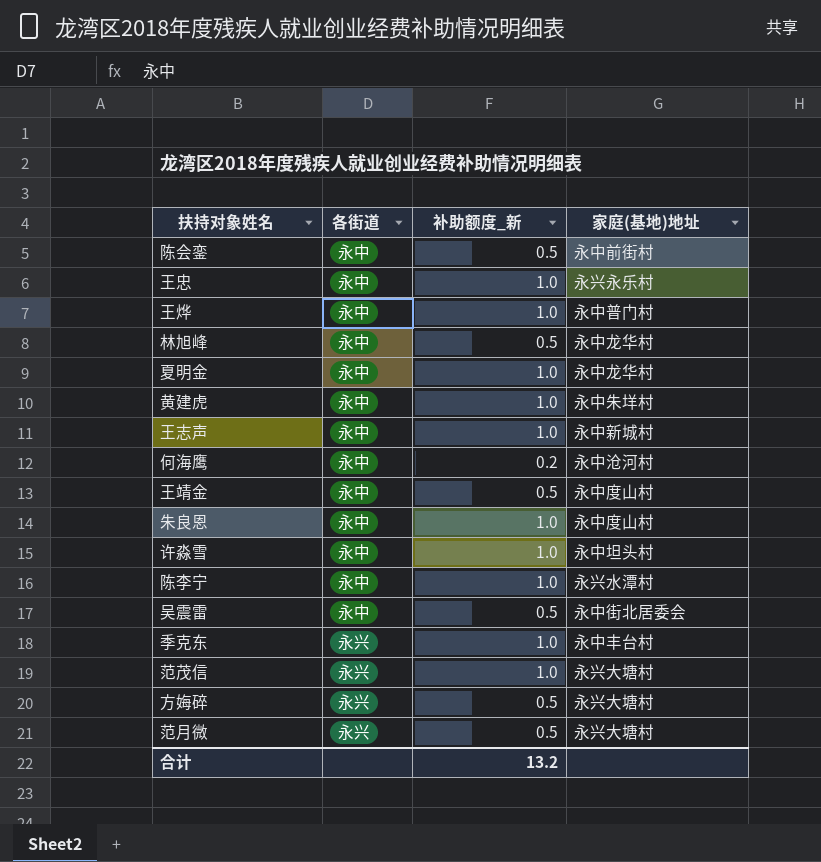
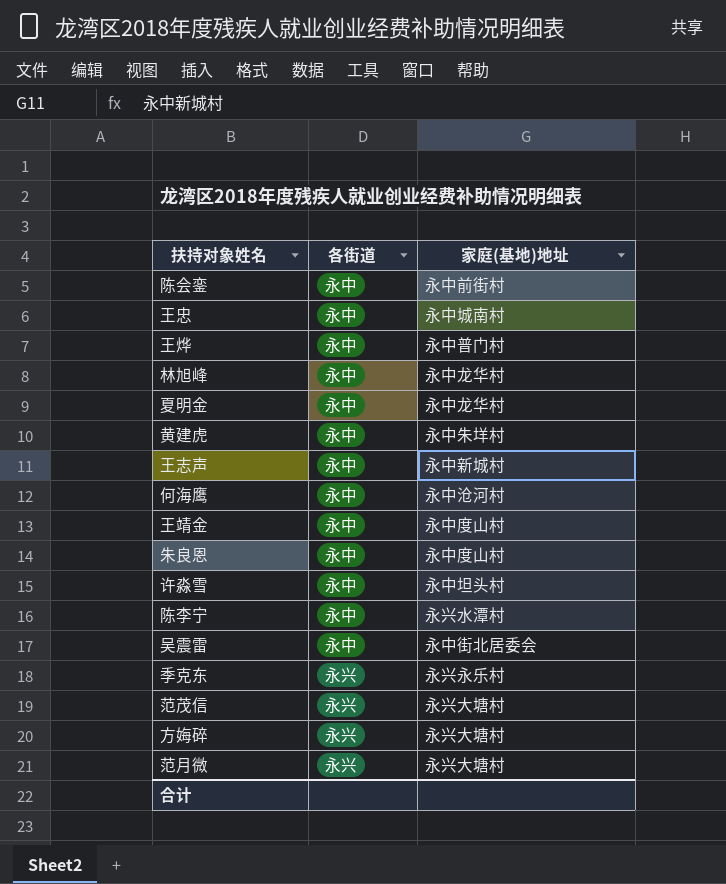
column 补助额度_新 | position: 3 -> none
王忠 | 家庭(基地)地址: 永兴永乐村 -> 永中城南村
季克东 | 家庭(基地)地址: 永中丰台村 -> 永兴永乐村

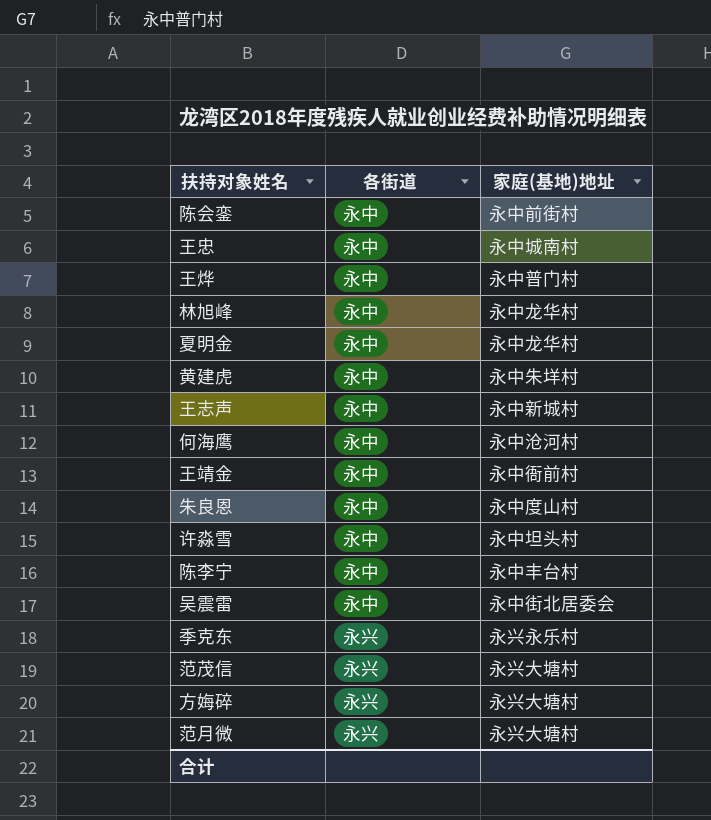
王靖金 | 家庭(基地)地址: 永中度山村 -> 永中衙前村
陈李宁 | 家庭(基地)地址: 永兴水潭村 -> 永中丰台村

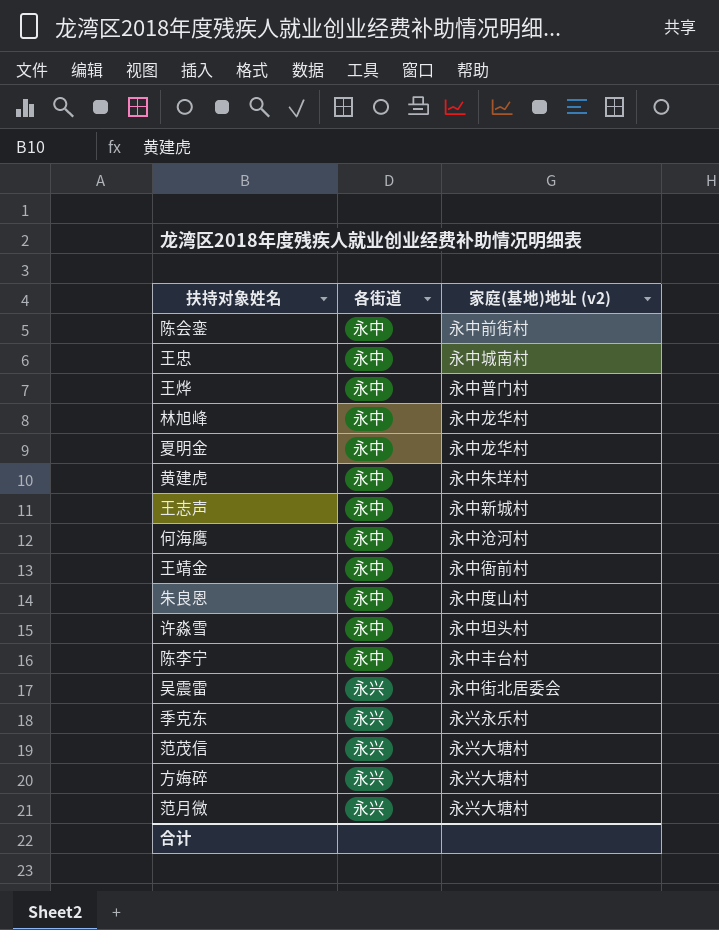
column name: 家庭(基地)地址 -> 家庭(基地)地址 (v2)
吴震雷 | 各街道: 永中 -> 永兴

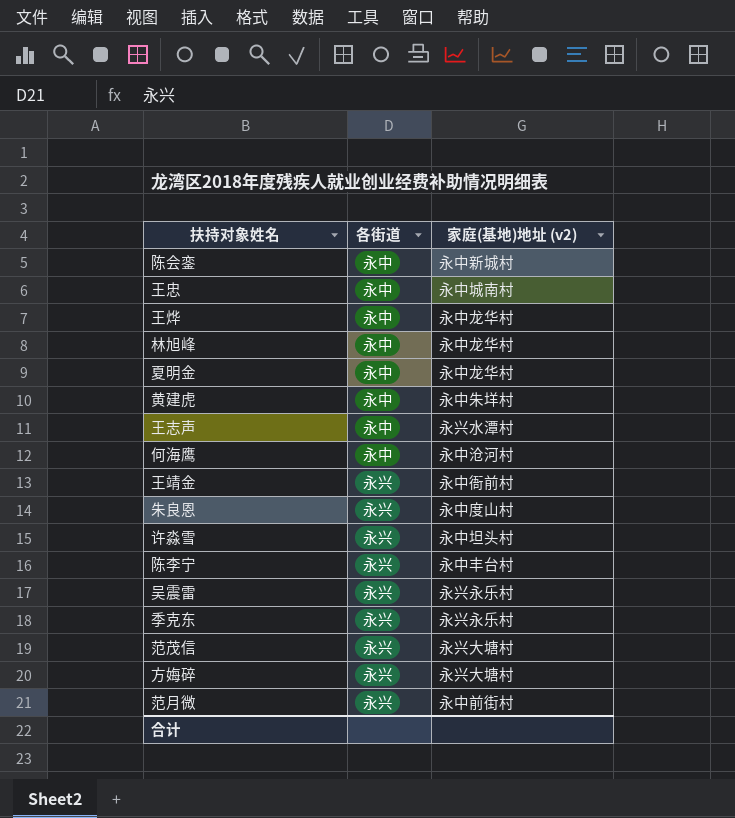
陈会銮 | 家庭(基地)地址 (v2): 永中前街村 -> 永中新城村
王烨 | 家庭(基地)地址 (v2): 永中普门村 -> 永中龙华村
王志声 | 家庭(基地)地址 (v2): 永中新城村 -> 永兴水潭村
王靖金 | 各街道: 永中 -> 永兴
朱良恩 | 各街道: 永中 -> 永兴
许淼雪 | 各街道: 永中 -> 永兴
陈李宁 | 各街道: 永中 -> 永兴
吴震雷 | 家庭(基地)地址 (v2): 永中街北居委会 -> 永兴永乐村
范月微 | 家庭(基地)地址 (v2): 永兴大塘村 -> 永中前街村

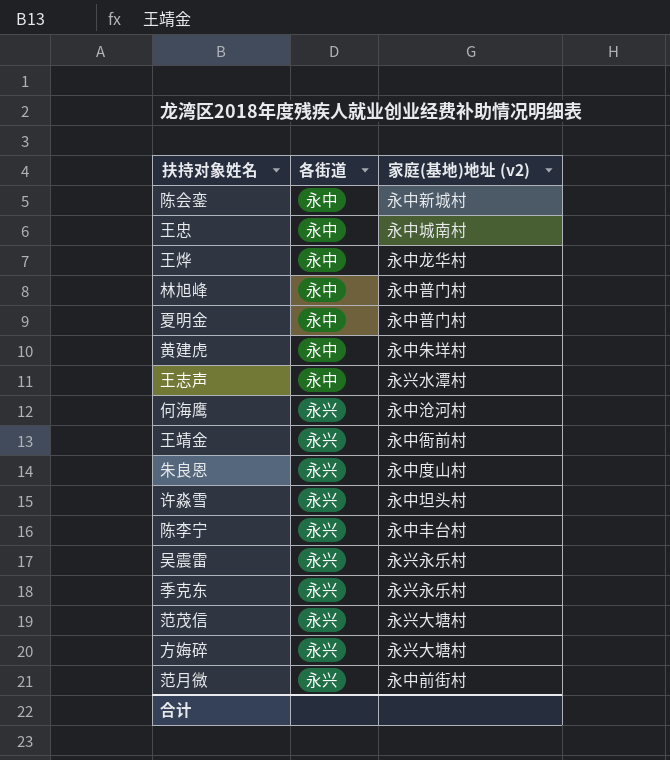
林旭峰 | 家庭(基地)地址 (v2): 永中龙华村 -> 永中普门村
夏明金 | 家庭(基地)地址 (v2): 永中龙华村 -> 永中普门村
何海鹰 | 各街道: 永中 -> 永兴

